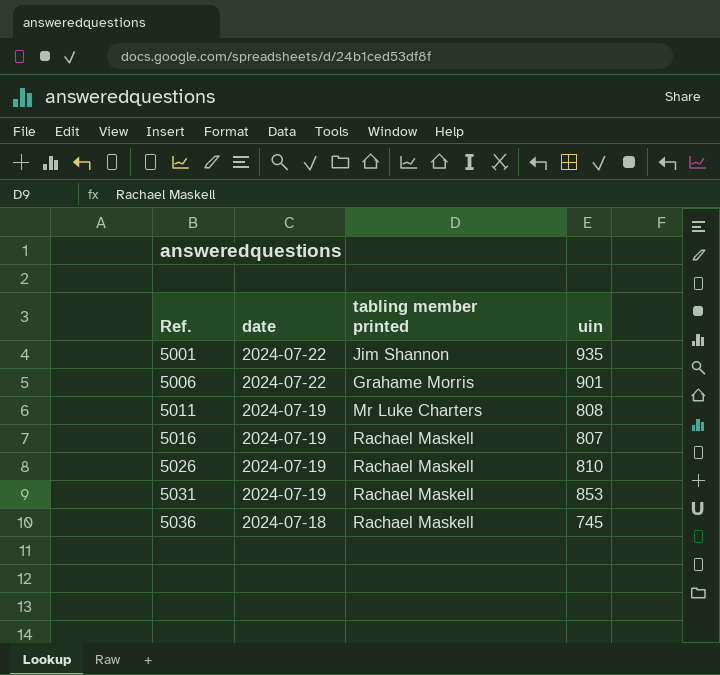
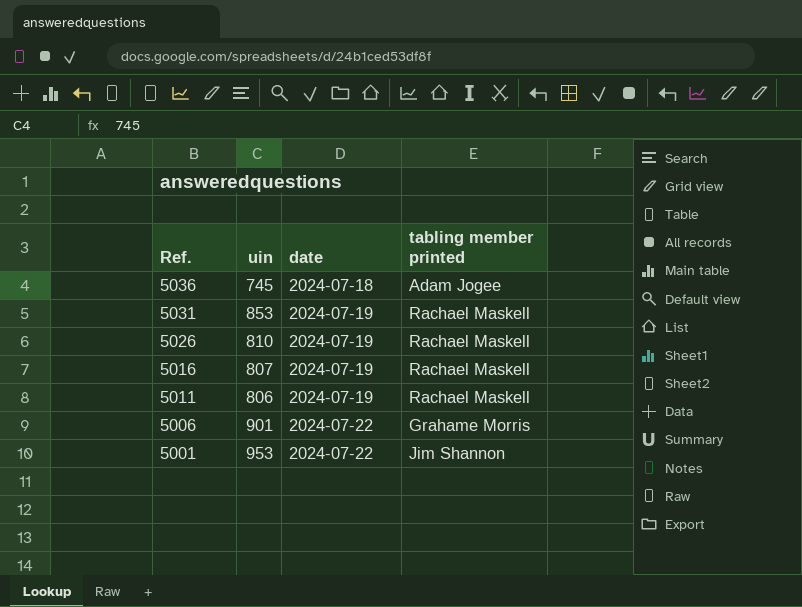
row order: Ref. ascending -> Ref. descending
column uin | position: 4 -> 2
5036 | tabling member printed: Rachael Maskell -> Adam Jogee
5011 | uin: 808 -> 806
5011 | tabling member printed: Mr Luke Charters -> Rachael Maskell
5001 | uin: 935 -> 953

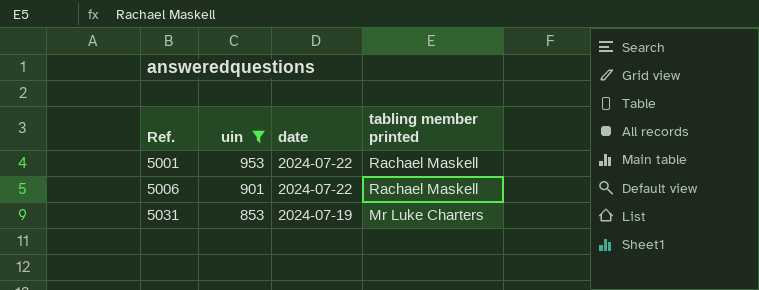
filter: none -> uin >= 853
row order: Ref. descending -> Ref. ascending
5001 | tabling member printed: Jim Shannon -> Rachael Maskell
5006 | tabling member printed: Grahame Morris -> Rachael Maskell
5031 | tabling member printed: Rachael Maskell -> Mr Luke Charters

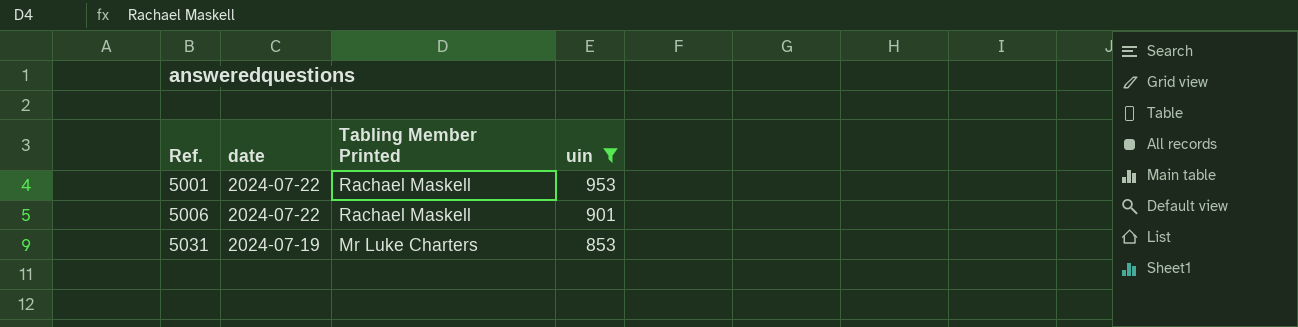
column name: tabling member printed -> Tabling Member Printed
column uin | position: 2 -> 4

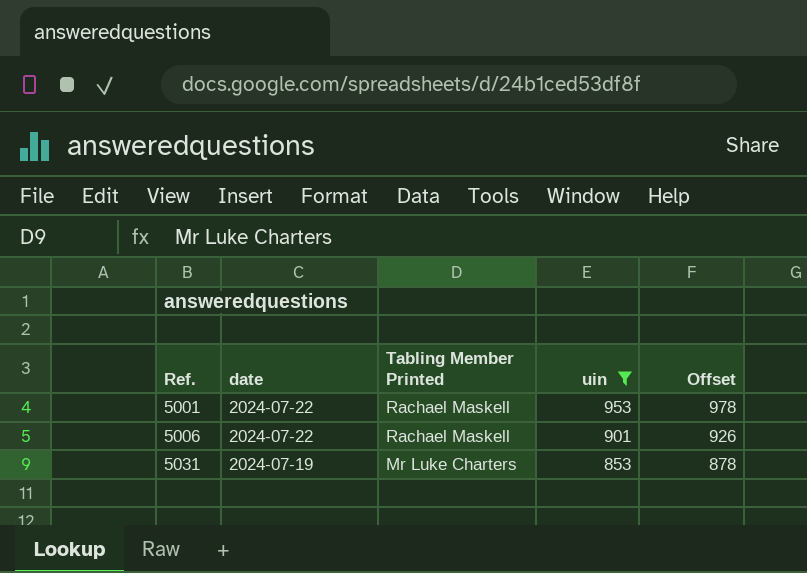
column Offset | formula: none -> [uin] + 25

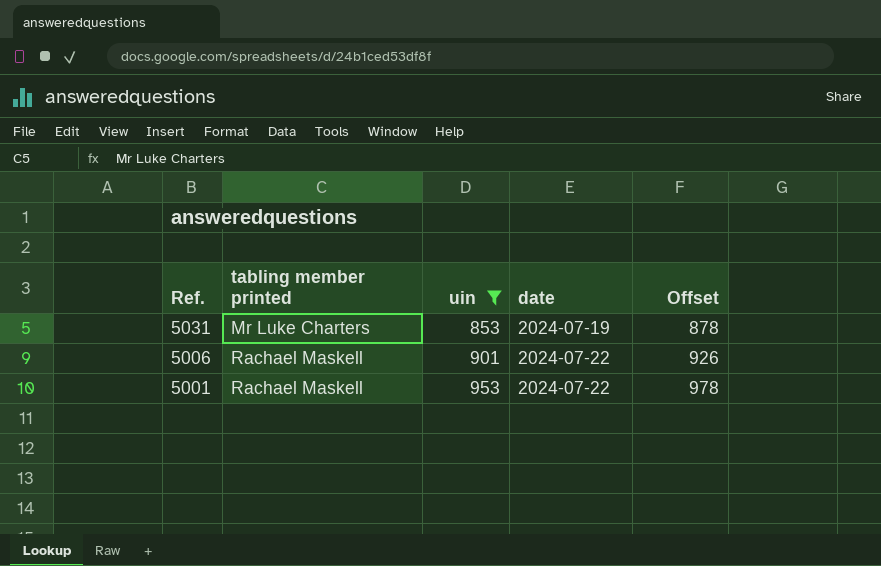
row order: Ref. ascending -> Ref. descending
column name: Tabling Member Printed -> tabling member printed
column date | position: 2 -> 4

